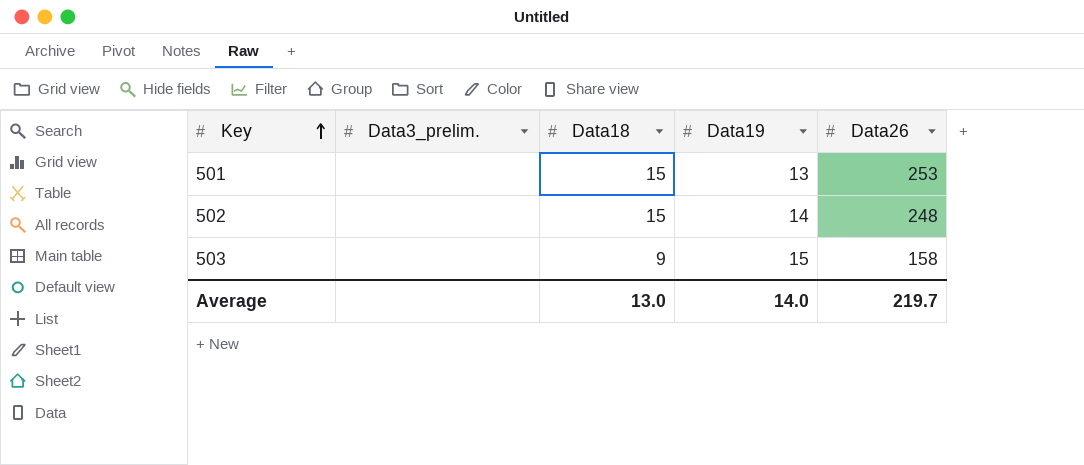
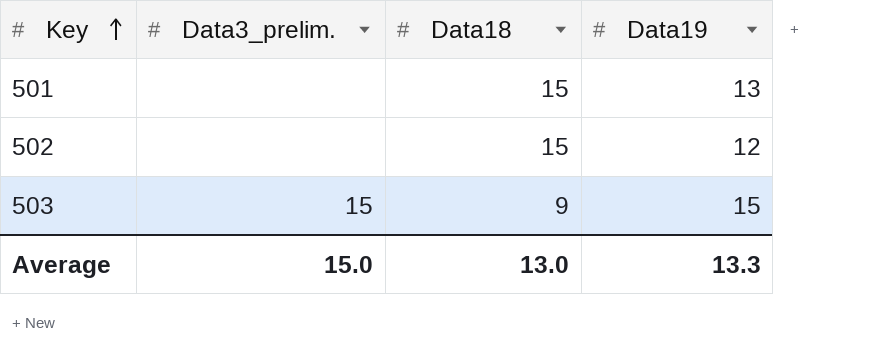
column Data26 | position: 5 -> none
502 | Data19: 14 -> 12
503 | Data3_prelim.: none -> 15
Average | Data3_prelim.: none -> 15.0
Average | Data19: 14.0 -> 13.3

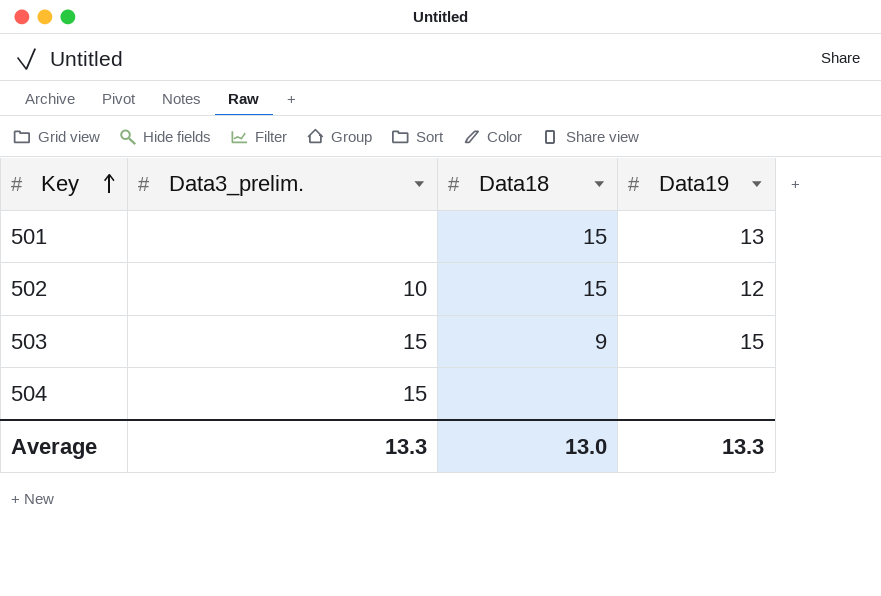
502 | Data3_prelim.: none -> 10
row 504: none -> 15 | none | none
Average | Data3_prelim.: 15.0 -> 13.3

